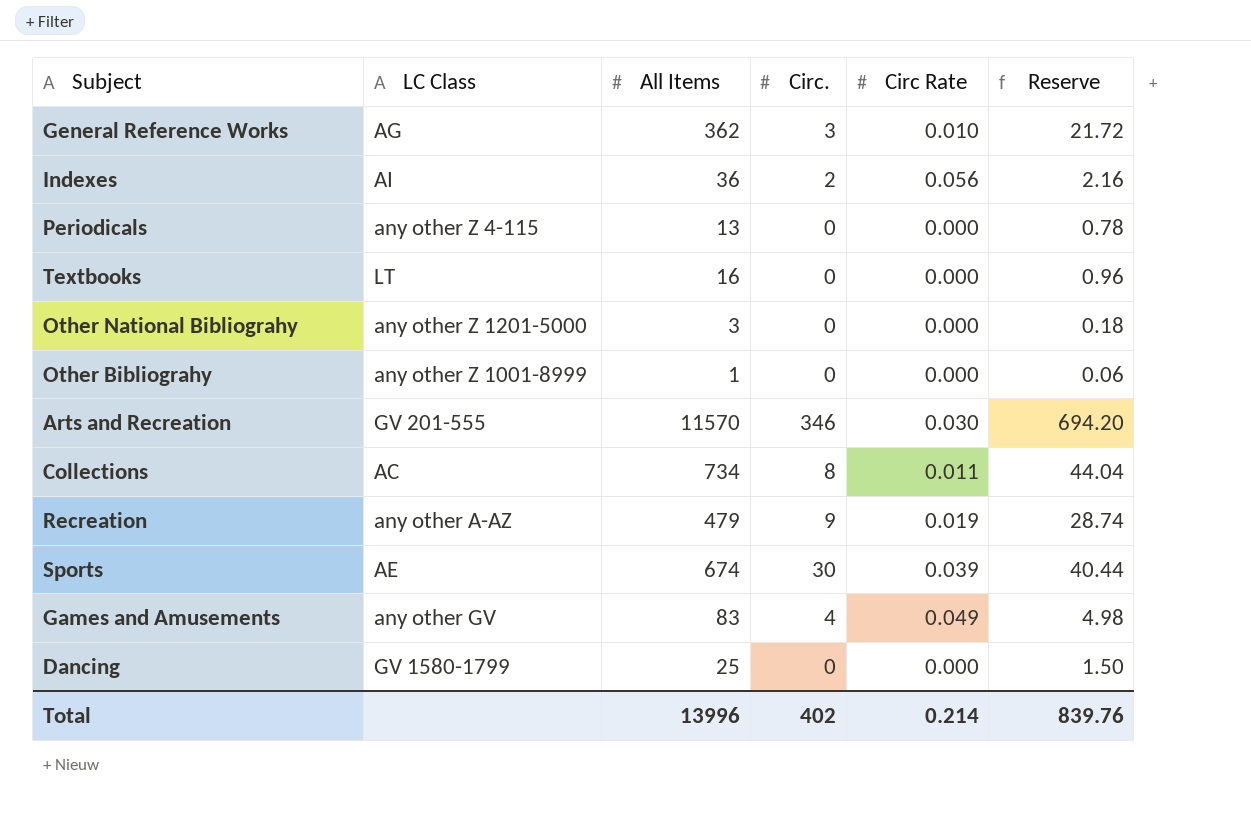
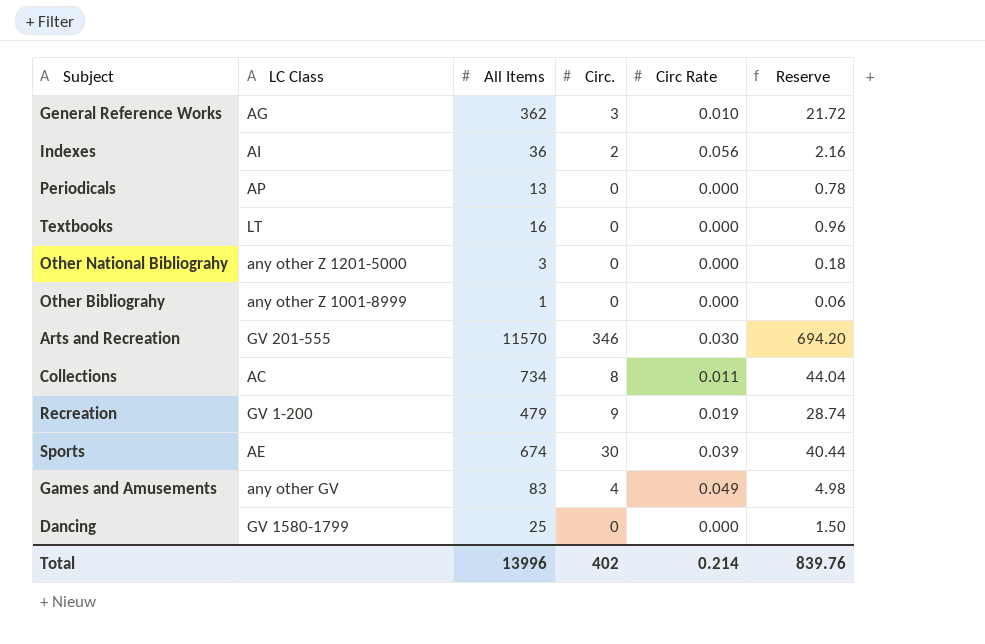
Periodicals | LC Class: any other Z 4-115 -> AP
Recreation | LC Class: any other A-AZ -> GV 1-200

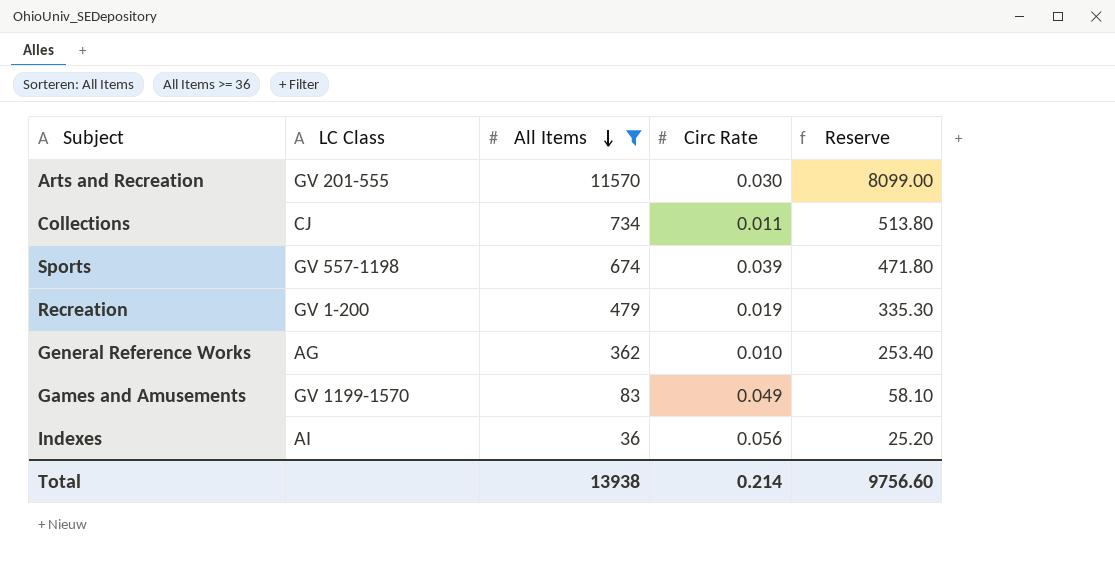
filter: none -> All Items >= 36
row order: none -> All Items descending
column Circ. | position: 4 -> none
column Reserve | formula: [All Items] * 0.06 -> [All Items] * 0.7
Collections | LC Class: AC -> CJ
Sports | LC Class: AE -> GV 557-1198
Games and Amusements | LC Class: any other GV -> GV 1199-1570
Total | All Items: 13996 -> 13938
Total | Reserve: 839.76 -> 9756.60

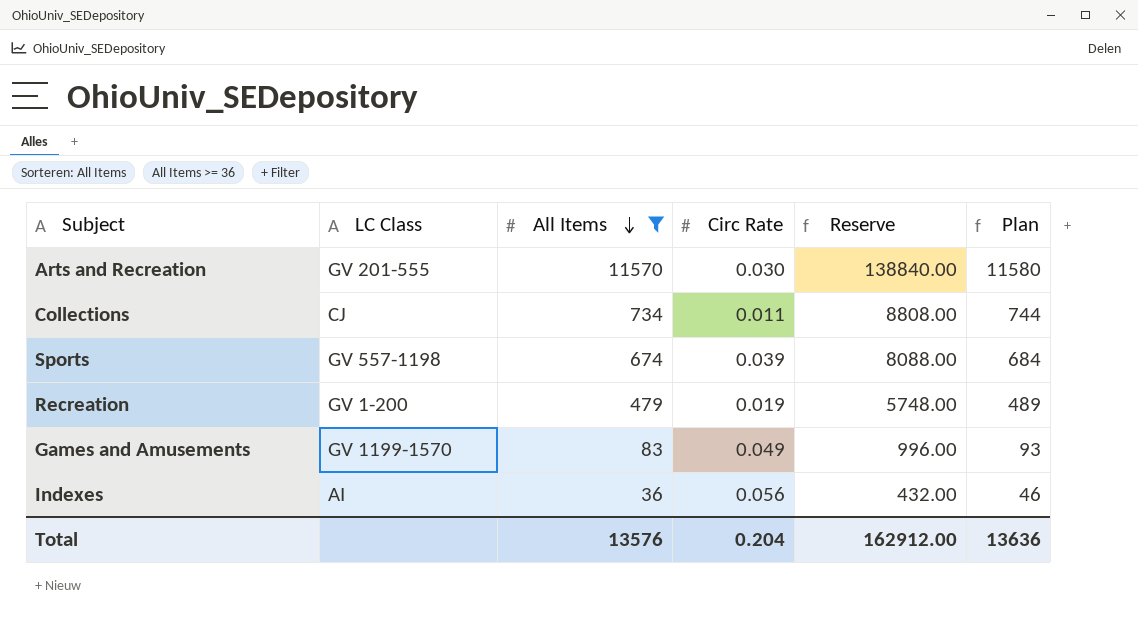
column Reserve | formula: [All Items] * 0.7 -> [All Items] * 12
column Plan | formula: none -> [All Items] + 10
row General Reference Works: AG | 362 | 0.010 | 253.40 -> none
Total | All Items: 13938 -> 13576
Total | Circ Rate: 0.214 -> 0.204
Total | Reserve: 9756.60 -> 162912.00

